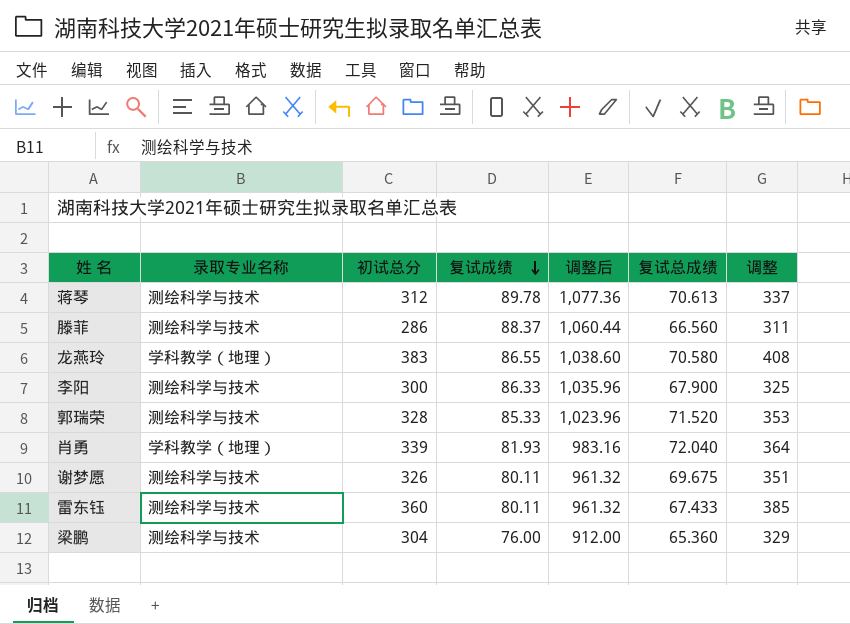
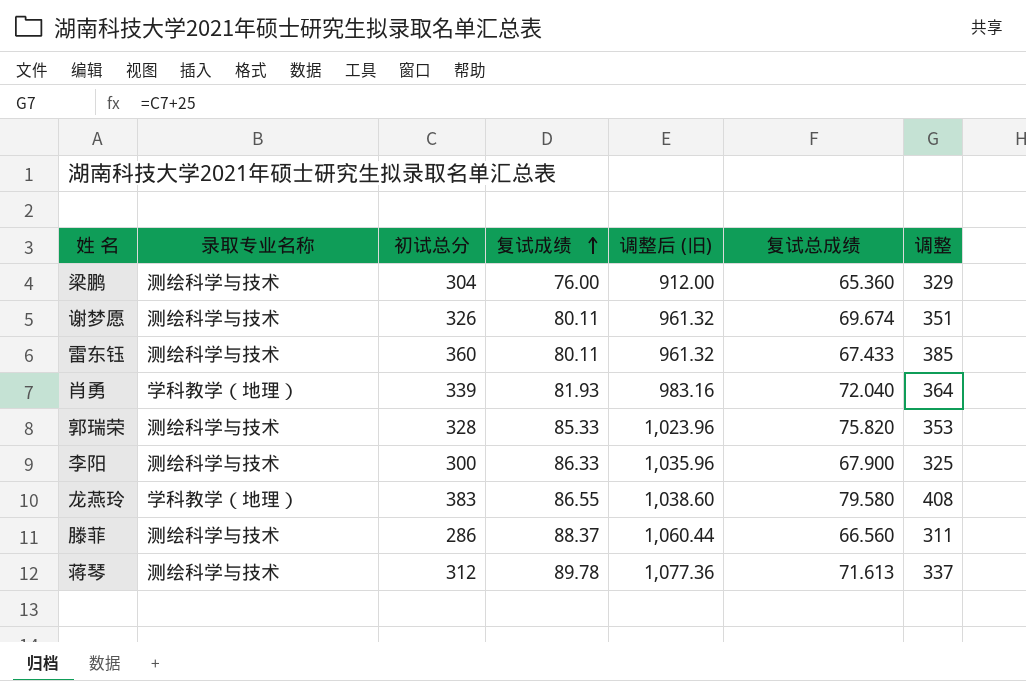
row order: 复试成绩 descending -> 复试成绩 ascending
column name: 调整后 -> 调整后 (旧)
谢梦愿 | 复试总成绩: 69.675 -> 69.674
郭瑞荣 | 复试总成绩: 71.520 -> 75.820
龙燕玲 | 复试总成绩: 70.580 -> 79.580
蒋琴 | 复试总成绩: 70.613 -> 71.613

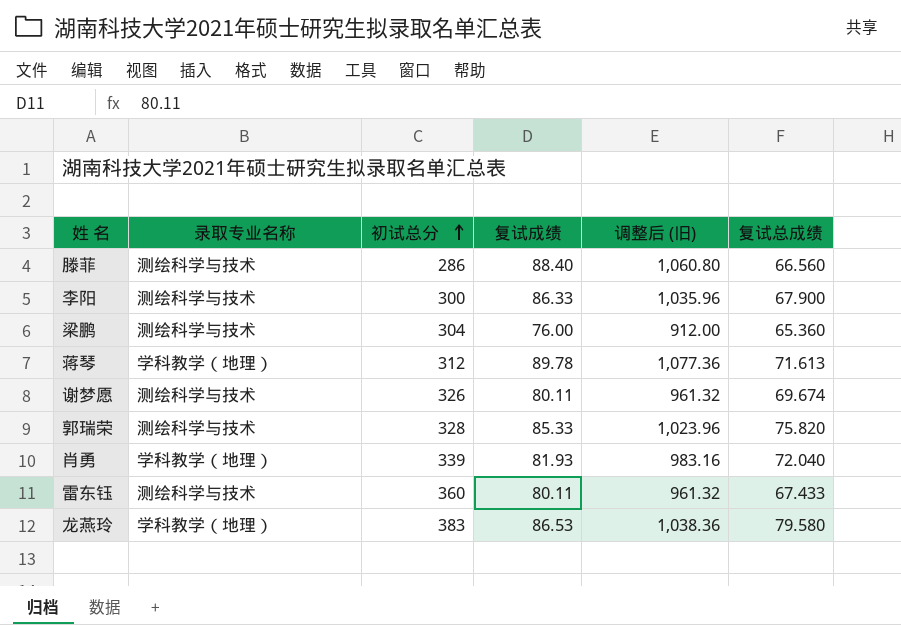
row order: 复试成绩 ascending -> 初试总分 ascending
column 调整 | formula: [初试总分] + 25 -> none
滕菲 | 复试成绩: 88.37 -> 88.40
滕菲 | 调整后 (旧): 1,060.44 -> 1,060.80
蒋琴 | 录取专业名称: 测绘科学与技术 -> 学科教学（地理）
龙燕玲 | 复试成绩: 86.55 -> 86.53
龙燕玲 | 调整后 (旧): 1,038.60 -> 1,038.36

